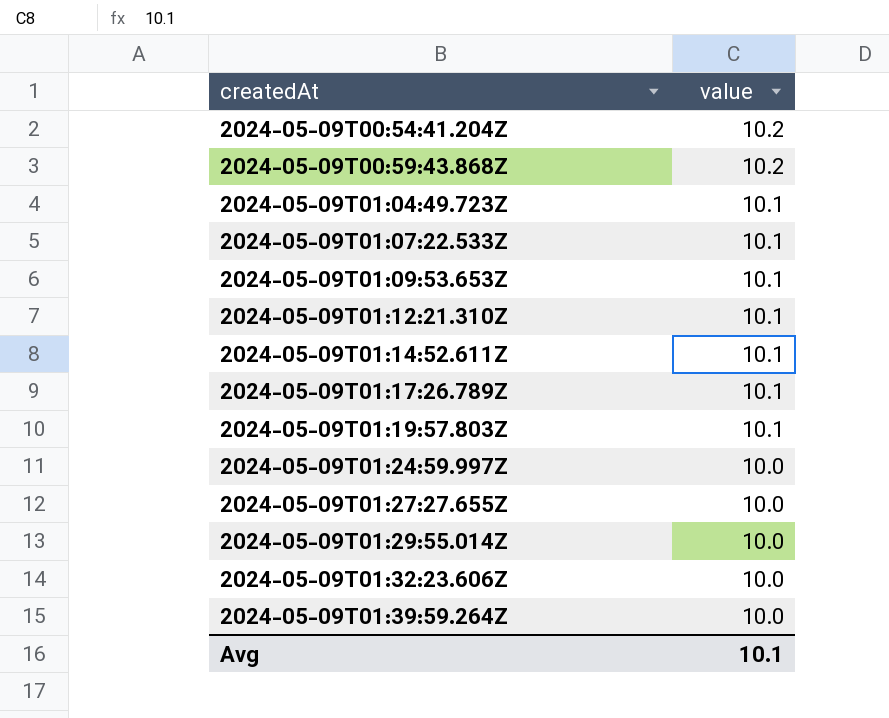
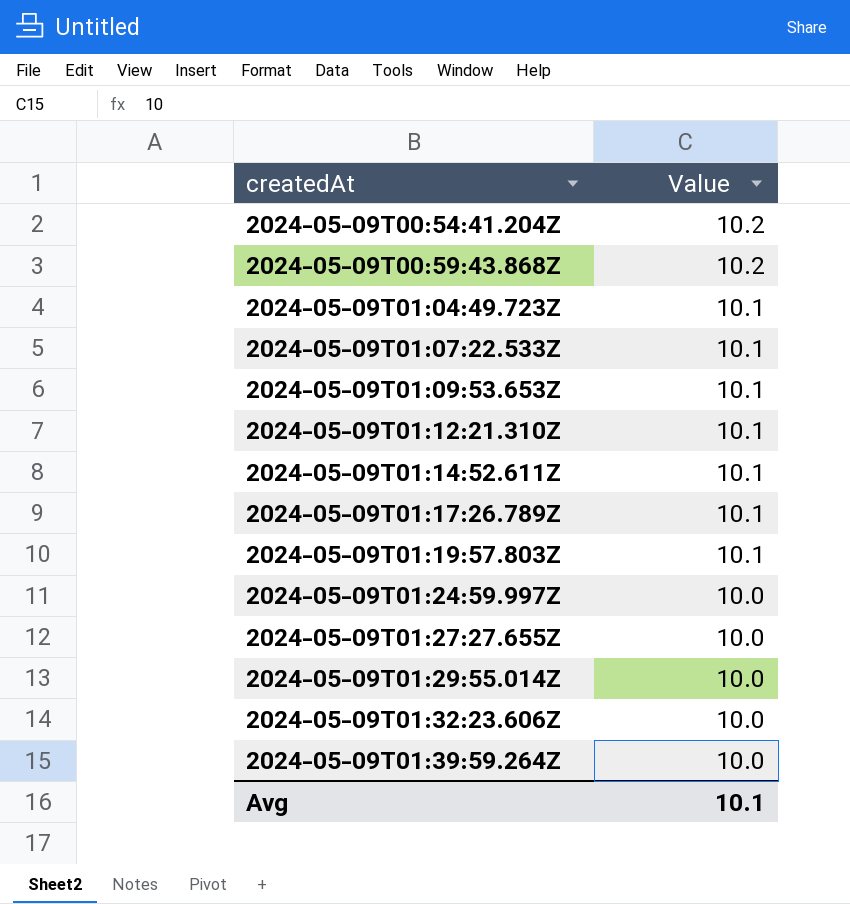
column name: value -> Value

